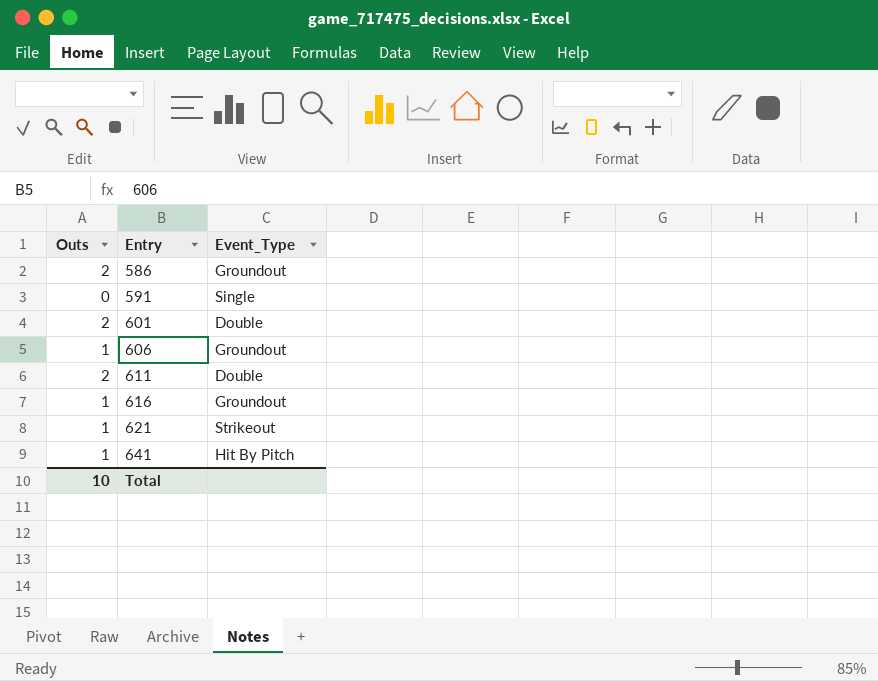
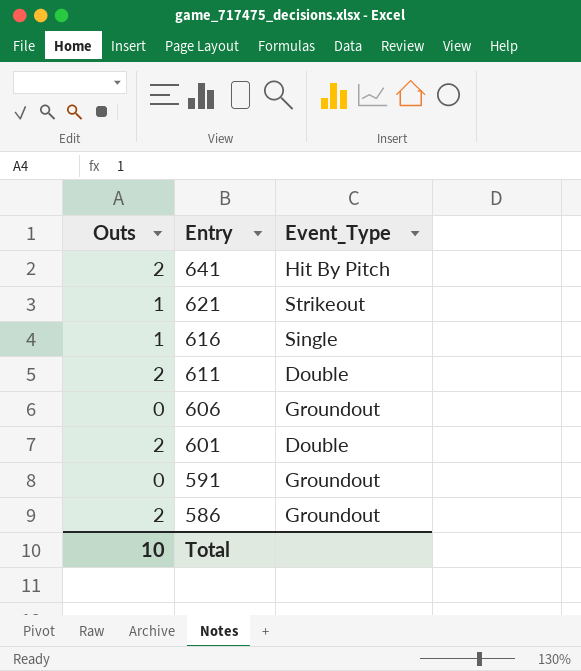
row order: Entry ascending -> Entry descending
641 | Outs: 1 -> 2
616 | Event_Type: Groundout -> Single
606 | Outs: 1 -> 0
591 | Event_Type: Single -> Groundout

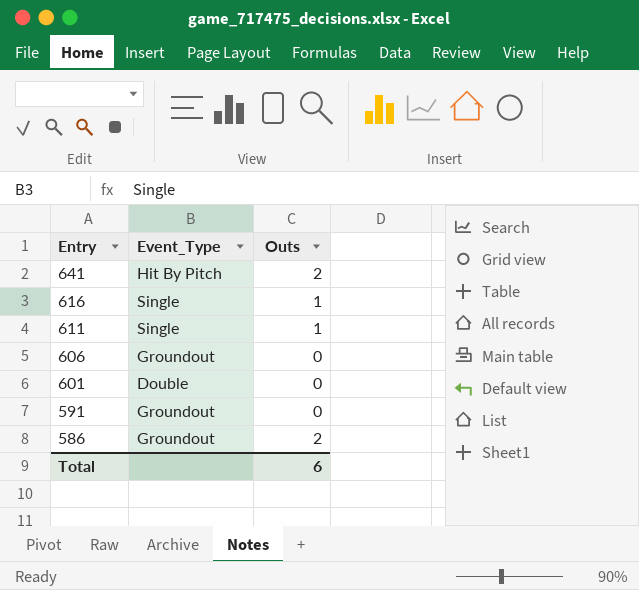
column Outs | position: 1 -> 3
row 621: 1 | Strikeout -> none
611 | Event_Type: Double -> Single
611 | Outs: 2 -> 1
601 | Outs: 2 -> 0
Total | Outs: 10 -> 6

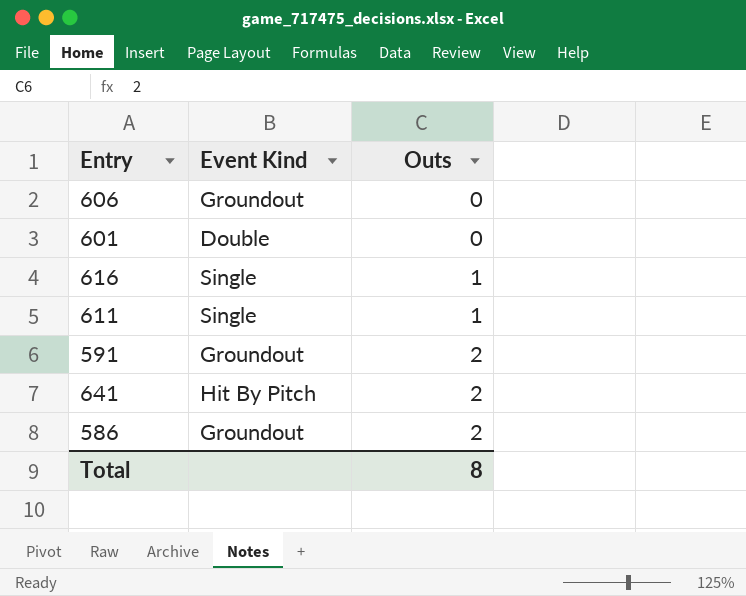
row order: Entry descending -> Outs ascending
column name: Event_Type -> Event Kind
591 | Outs: 0 -> 2
Total | Outs: 6 -> 8

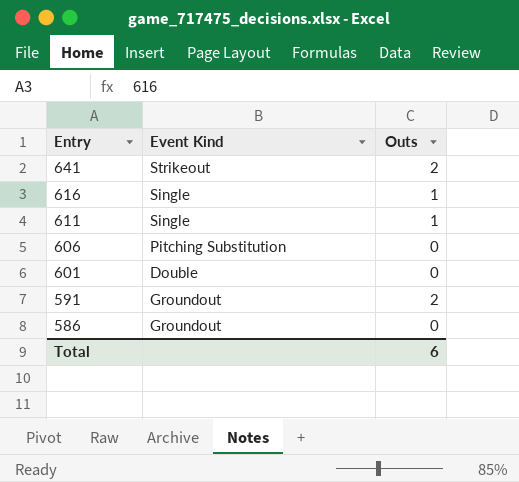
row order: Outs ascending -> Entry descending
641 | Event Kind: Hit By Pitch -> Strikeout
606 | Event Kind: Groundout -> Pitching Substitution
586 | Outs: 2 -> 0
Total | Outs: 8 -> 6

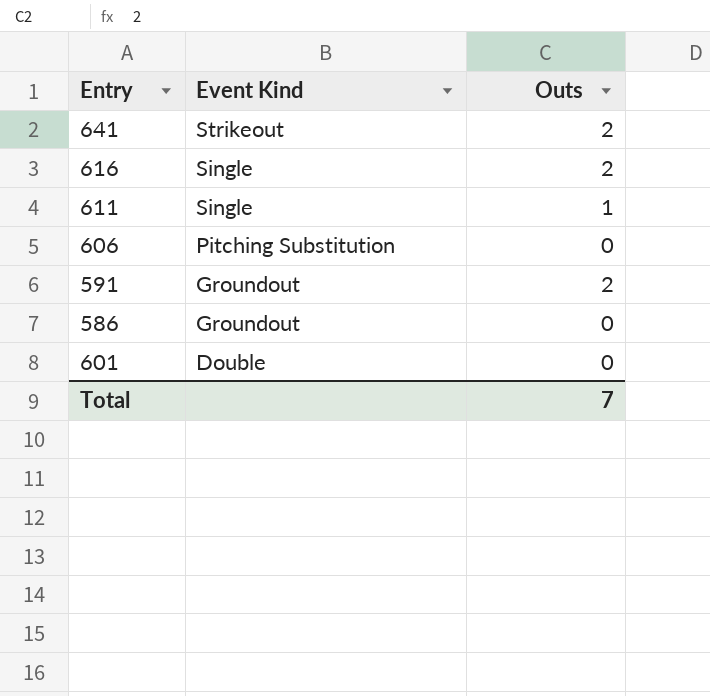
row order: Entry descending -> Event Kind descending
616 | Outs: 1 -> 2
Total | Outs: 6 -> 7

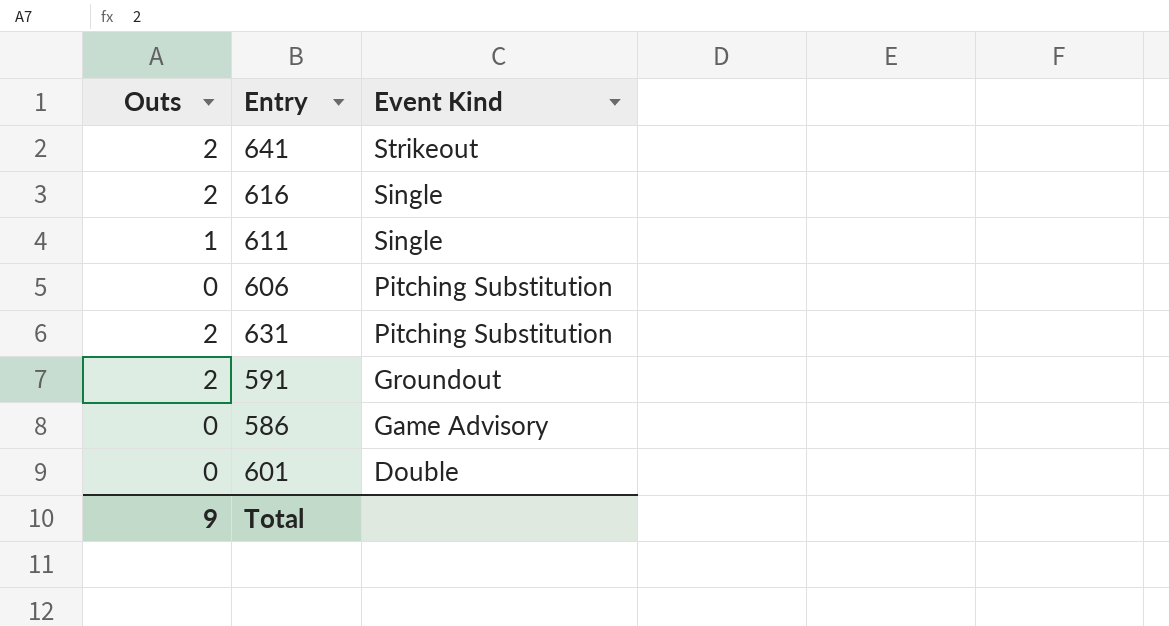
column Outs | position: 3 -> 1
row 631: none -> 2 | Pitching Substitution
586 | Event Kind: Groundout -> Game Advisory
Total | Outs: 7 -> 9

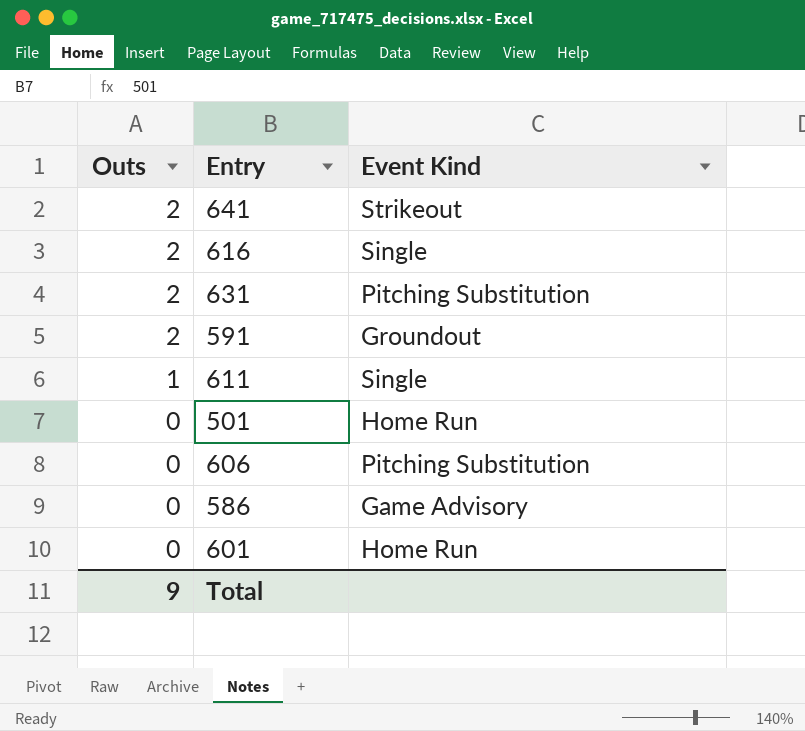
row order: Event Kind descending -> Outs descending
row 501: none -> 0 | Home Run
601 | Event Kind: Double -> Home Run

